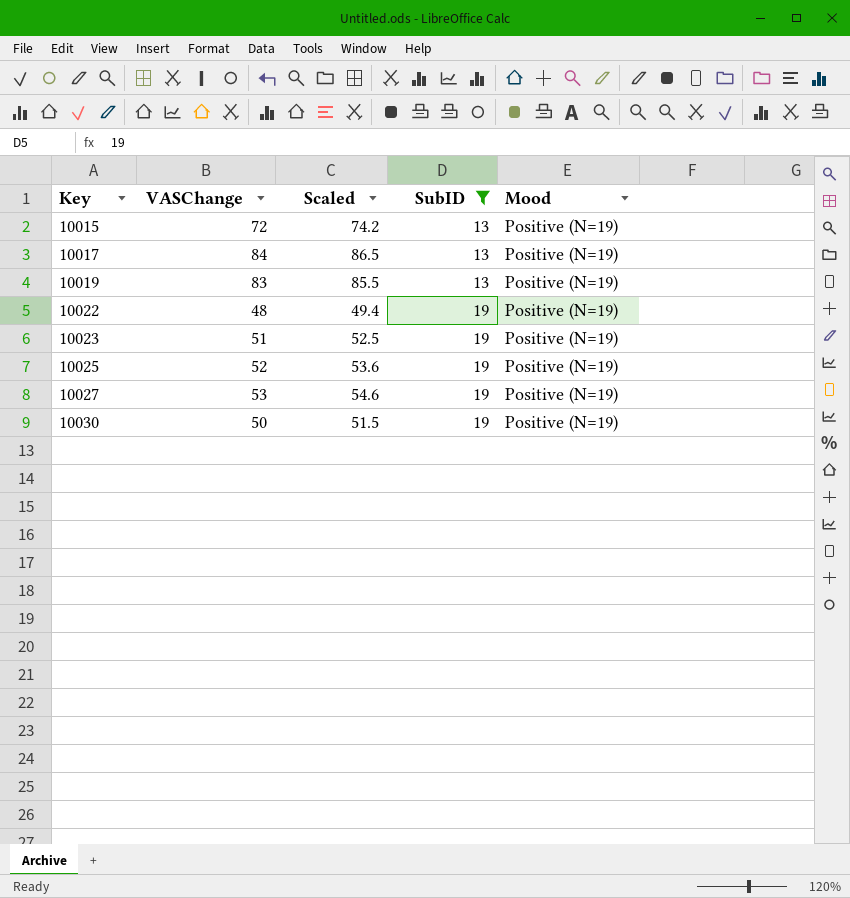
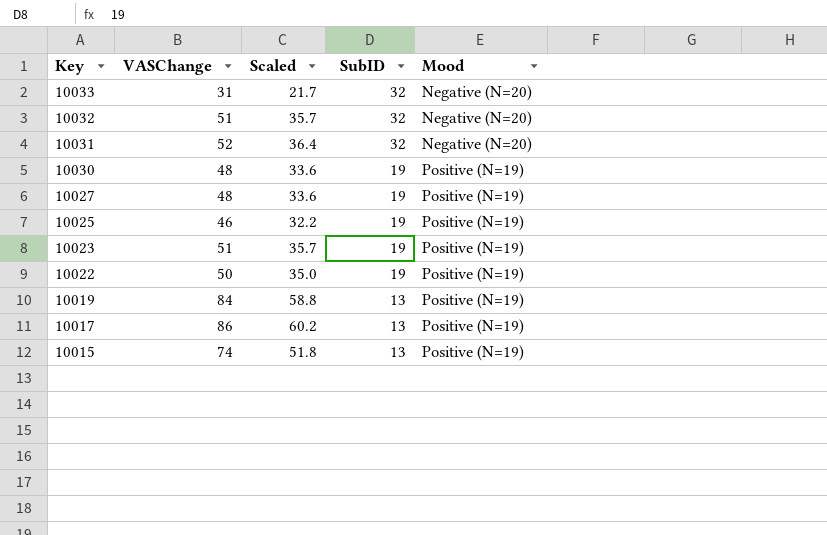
filter: SubID != 32 -> none
row order: Key ascending -> Key descending
column Scaled | formula: [VASChange] * 1.03 -> [VASChange] * 0.7
10030 | VASChange: 50 -> 48
10027 | VASChange: 53 -> 48
10025 | VASChange: 52 -> 46
10022 | VASChange: 48 -> 50
10019 | VASChange: 83 -> 84
10017 | VASChange: 84 -> 86
10015 | VASChange: 72 -> 74

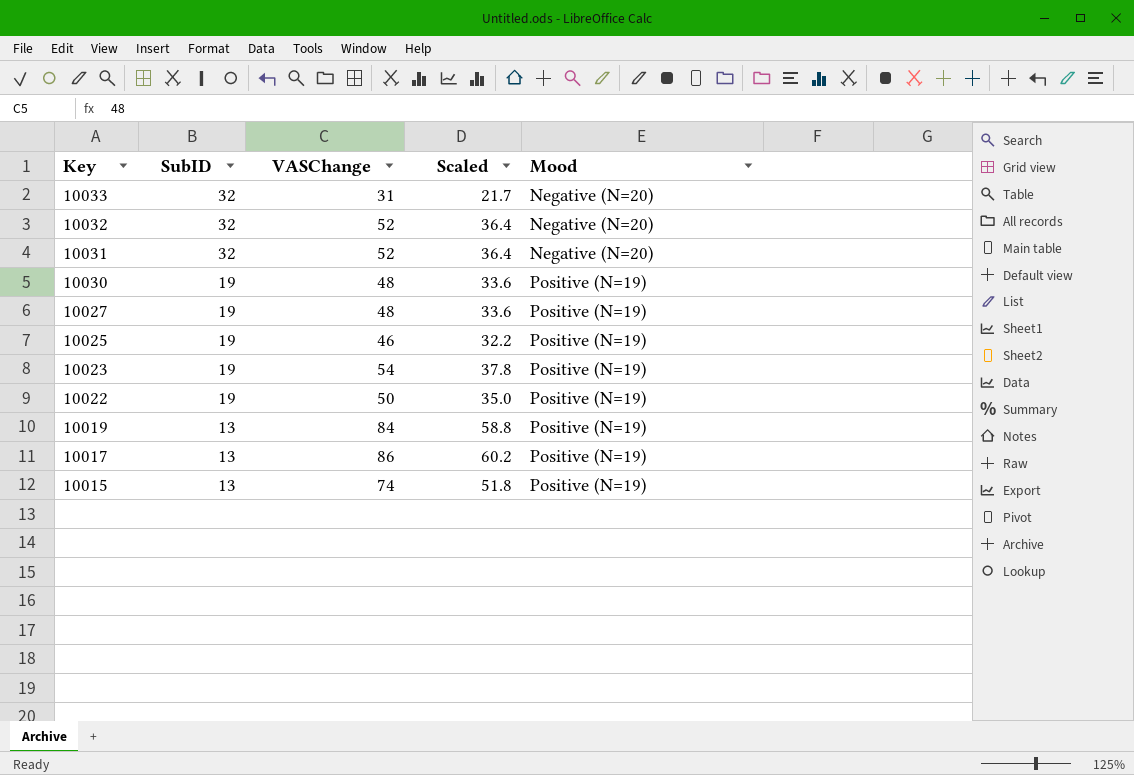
column SubID | position: 4 -> 2
10032 | VASChange: 51 -> 52
10032 | Scaled: 35.7 -> 36.4
10023 | VASChange: 51 -> 54
10023 | Scaled: 35.7 -> 37.8

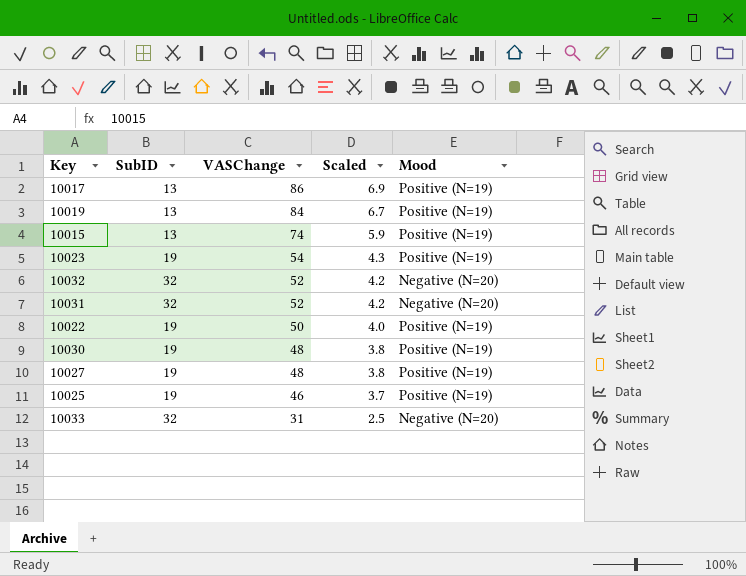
row order: Key descending -> VASChange descending
column Scaled | formula: [VASChange] * 0.7 -> [VASChange] * 0.08

